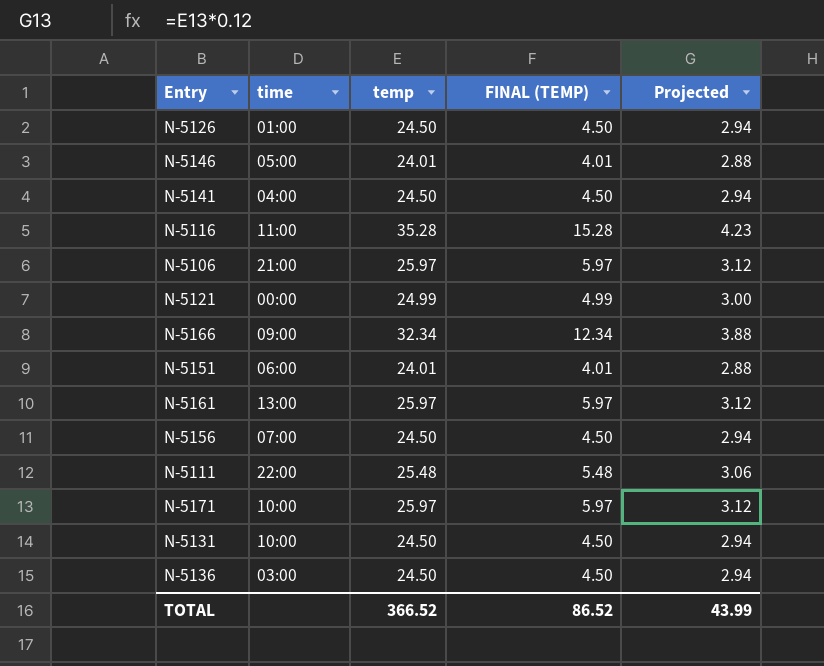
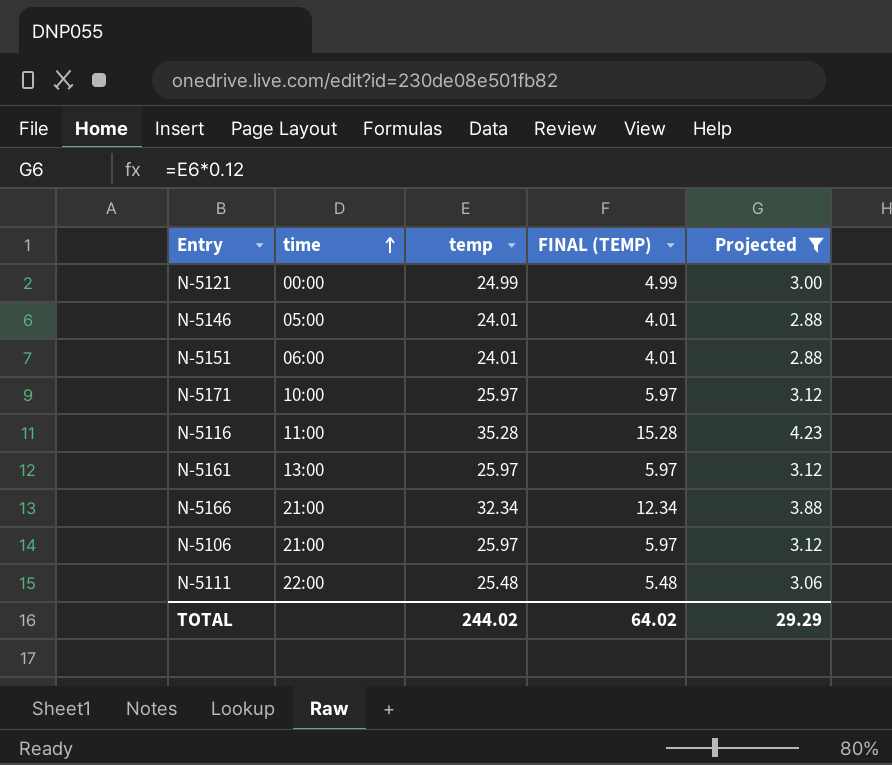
filter: none -> Projected != 2.94
row order: none -> time ascending
N-5166 | time: 09:00 -> 21:00
TOTAL | temp: 366.52 -> 244.02
TOTAL | FINAL (TEMP): 86.52 -> 64.02
TOTAL | Projected: 43.99 -> 29.29

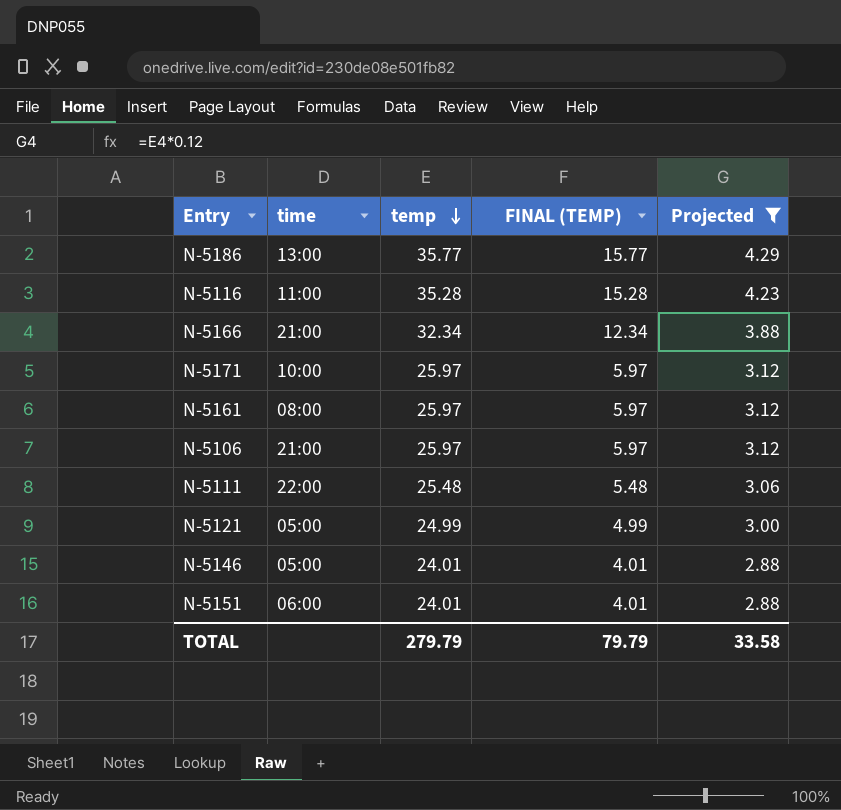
row order: time ascending -> temp descending
row N-5186: none -> 13:00 | 35.77 | 15.77 | 4.29
N-5161 | time: 13:00 -> 08:00
N-5121 | time: 00:00 -> 05:00
TOTAL | temp: 244.02 -> 279.79
TOTAL | FINAL (TEMP): 64.02 -> 79.79
TOTAL | Projected: 29.29 -> 33.58

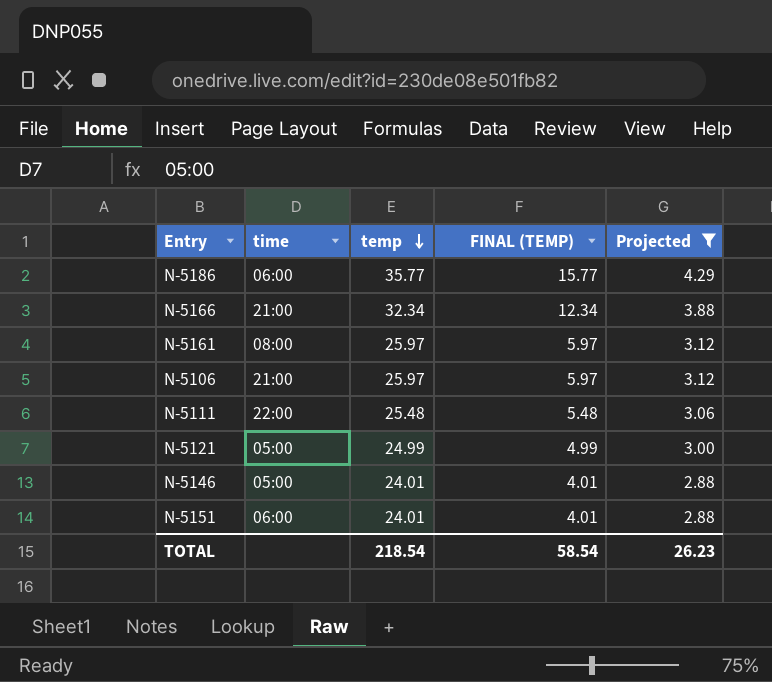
row N-5116: 11:00 | 35.28 | 15.28 | 4.23 -> none
row N-5171: 10:00 | 25.97 | 5.97 | 3.12 -> none
N-5186 | time: 13:00 -> 06:00
TOTAL | temp: 279.79 -> 218.54
TOTAL | FINAL (TEMP): 79.79 -> 58.54
TOTAL | Projected: 33.58 -> 26.23

